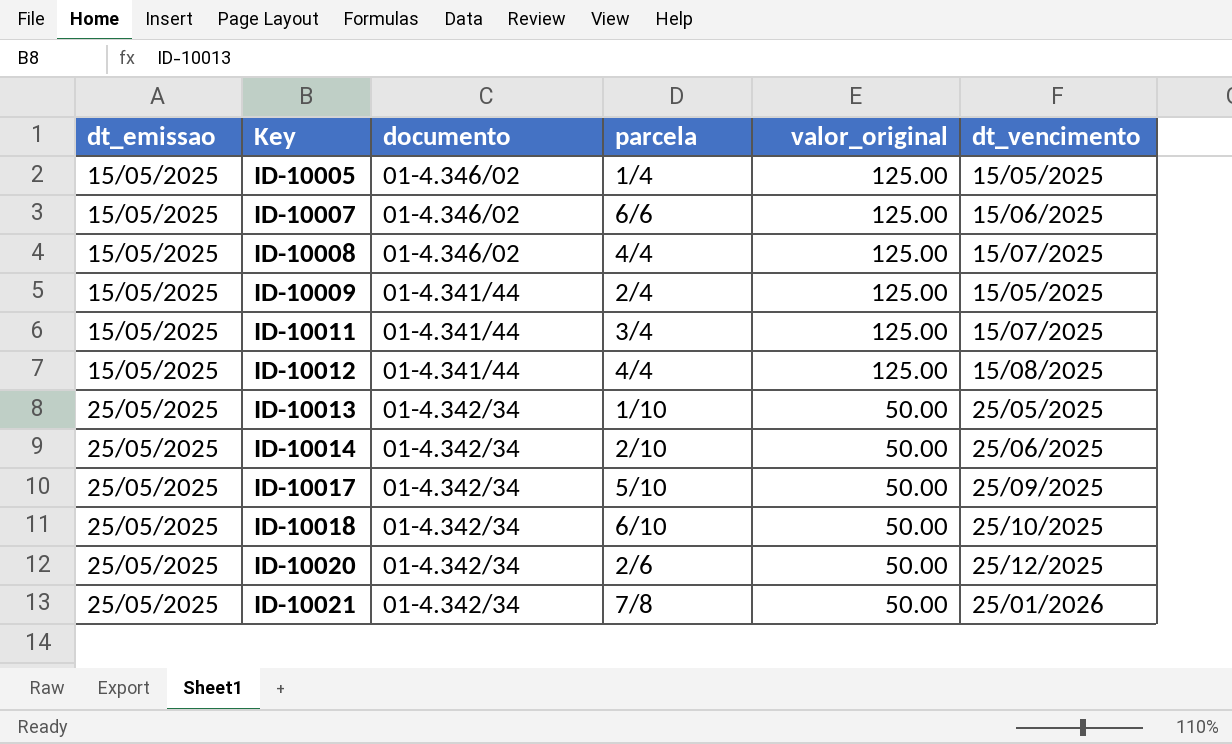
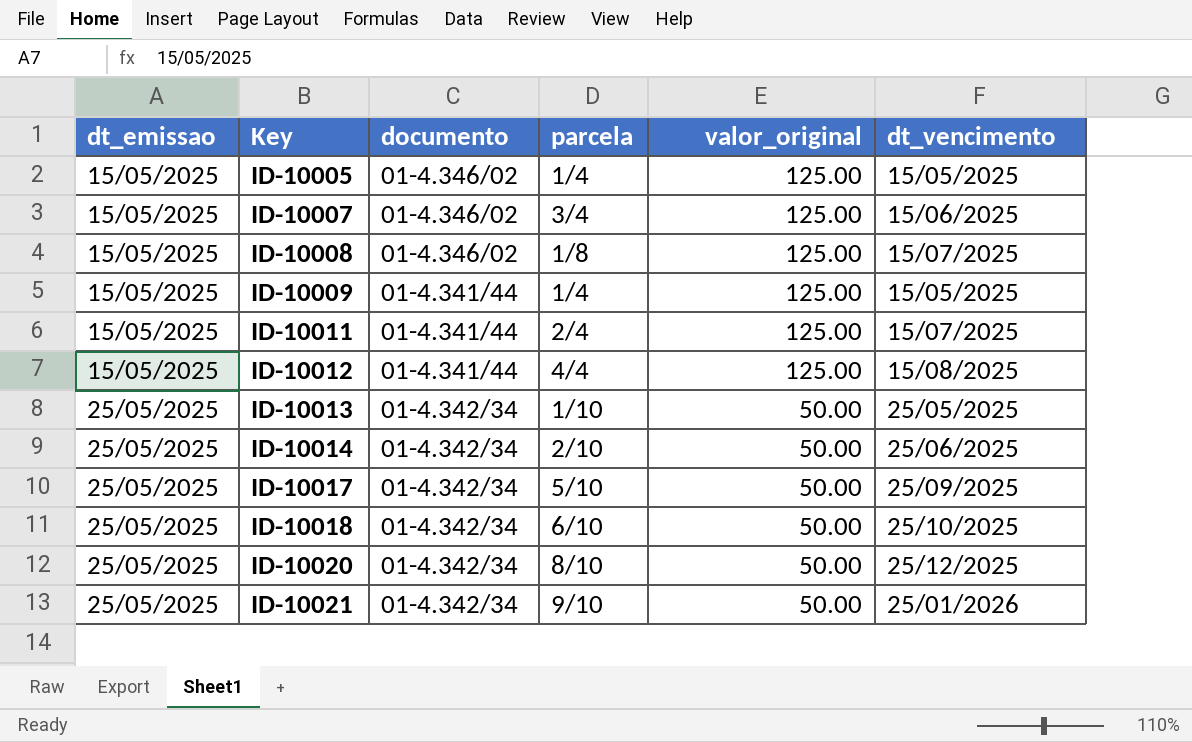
ID-10007 | parcela: 6/6 -> 3/4
ID-10008 | parcela: 4/4 -> 1/8
ID-10009 | parcela: 2/4 -> 1/4
ID-10011 | parcela: 3/4 -> 2/4
ID-10020 | parcela: 2/6 -> 8/10
ID-10021 | parcela: 7/8 -> 9/10

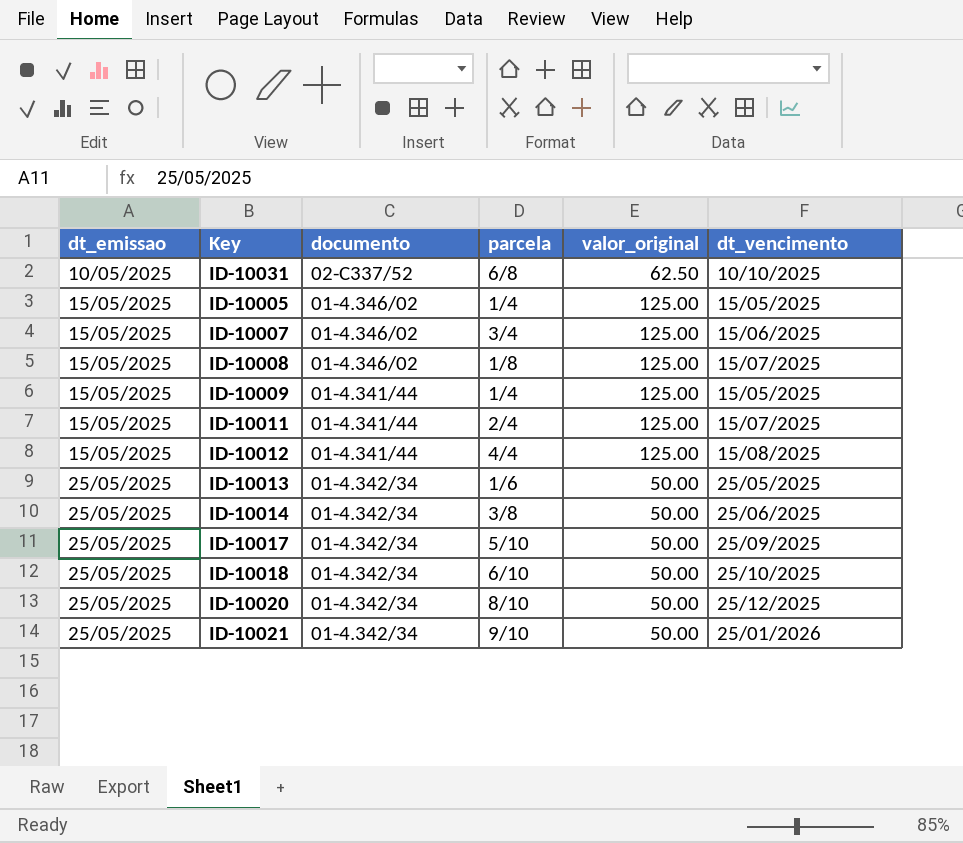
row ID-10031: none -> 10/05/2025 | 02-C337/52 | 6/8 | 62.50 | 10/10/2025
ID-10013 | parcela: 1/10 -> 1/6
ID-10014 | parcela: 2/10 -> 3/8

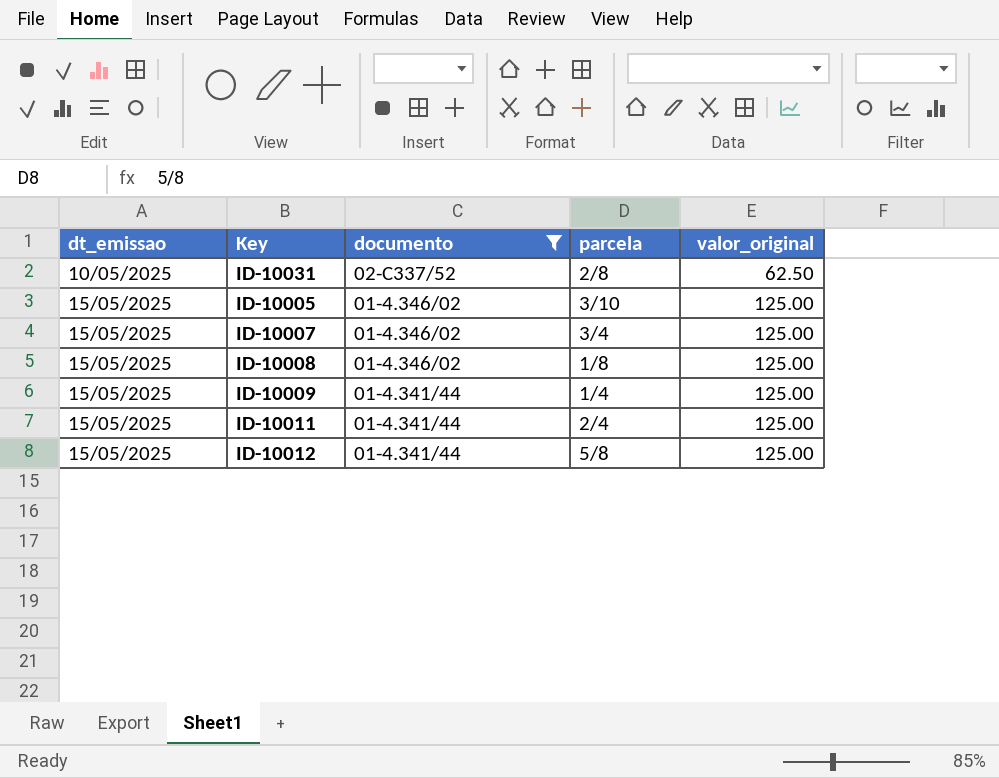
filter: none -> documento != 01-4.342/34
column dt_vencimento | position: 6 -> none
ID-10031 | parcela: 6/8 -> 2/8
ID-10005 | parcela: 1/4 -> 3/10
ID-10012 | parcela: 4/4 -> 5/8

